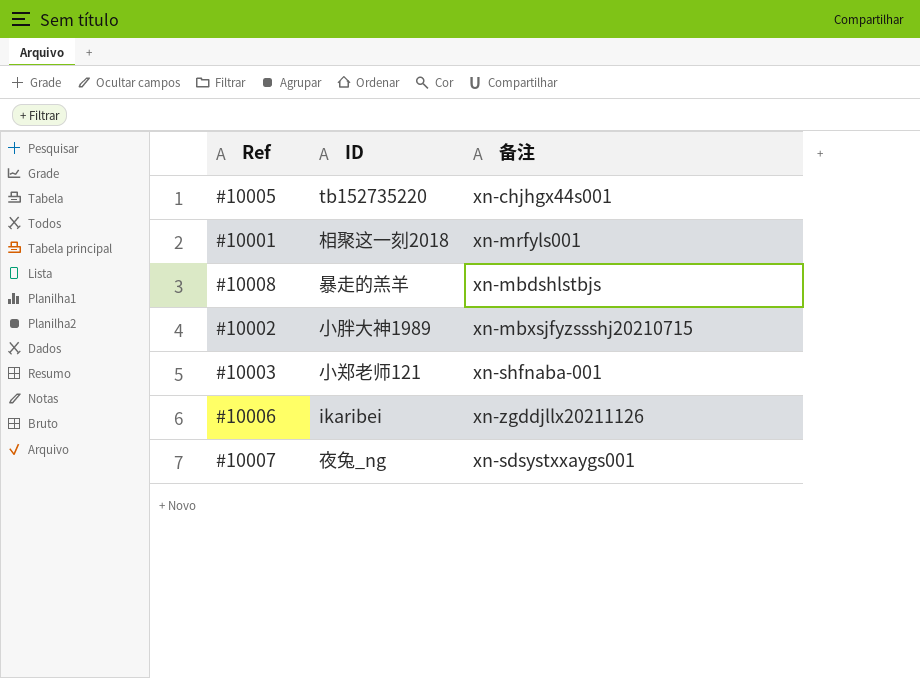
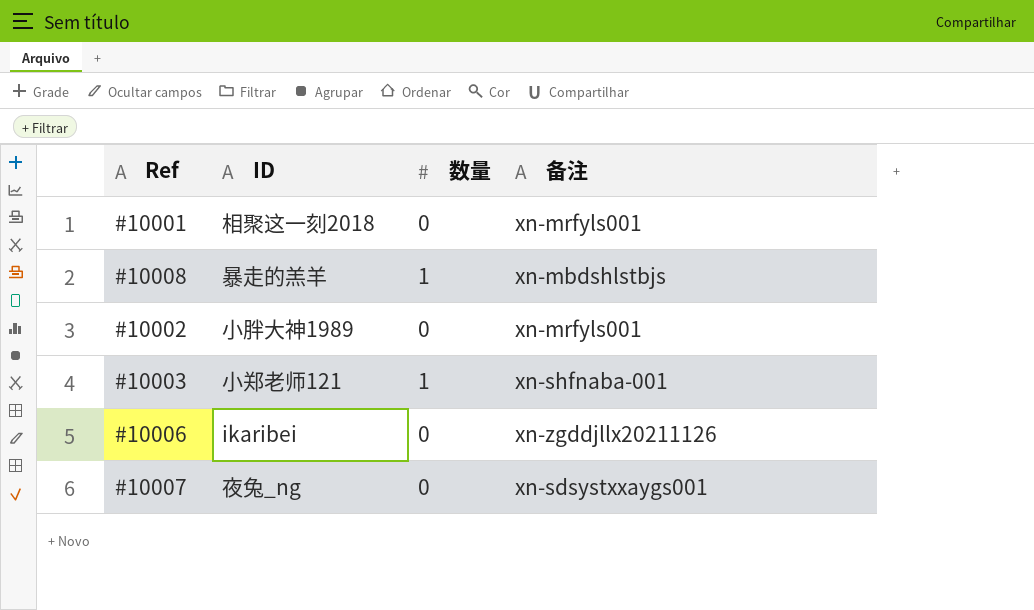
column 数量 | position: none -> 3
row #10005: tb152735220 | xn-chjhgx44s001 -> none
#10002 | 备注: xn-mbxsjfyzssshj20210715 -> xn-mrfyls001

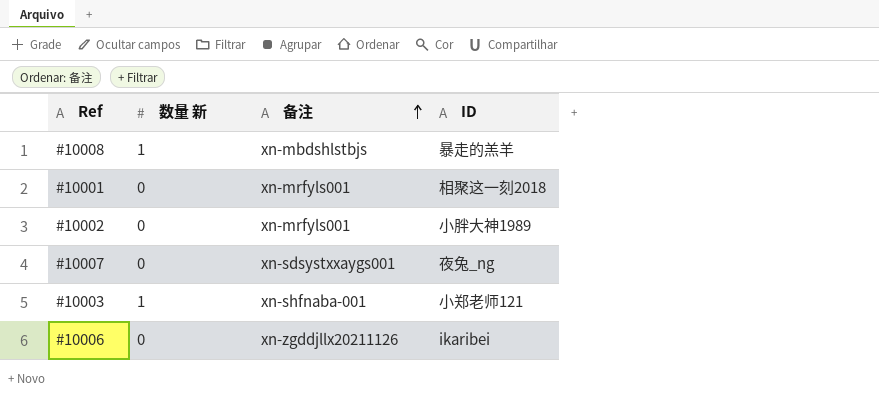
row order: none -> 备注 ascending
column name: 数量 -> 数量 新
column ID | position: 2 -> 4

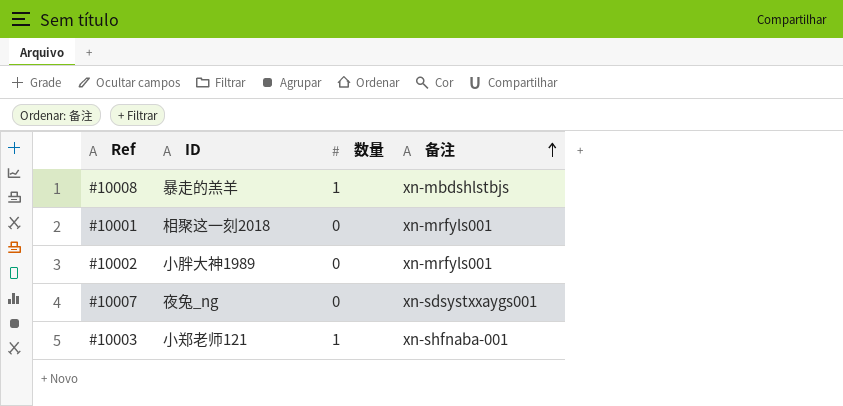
column ID | position: 4 -> 2
column name: 数量 新 -> 数量
row #10006: 0 | xn-zgddjllx20211126 | ikaribei -> none

